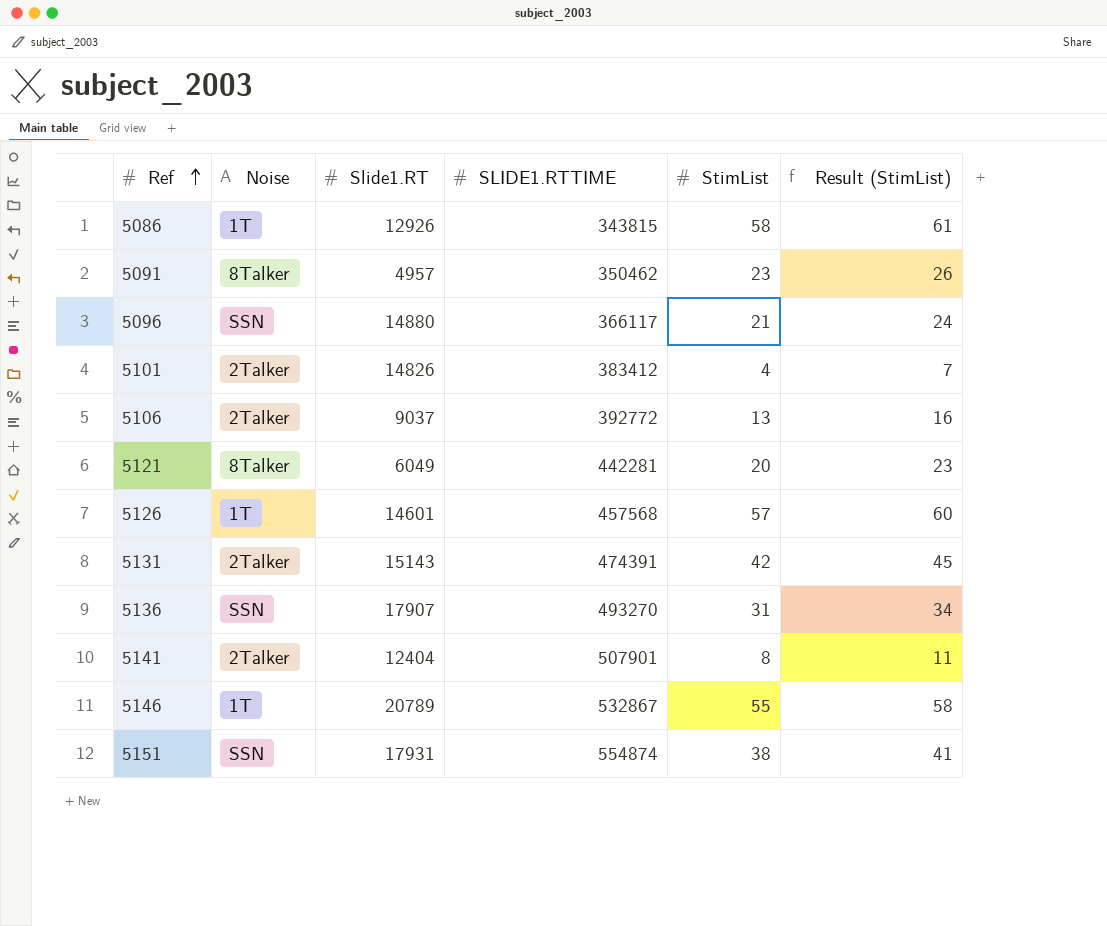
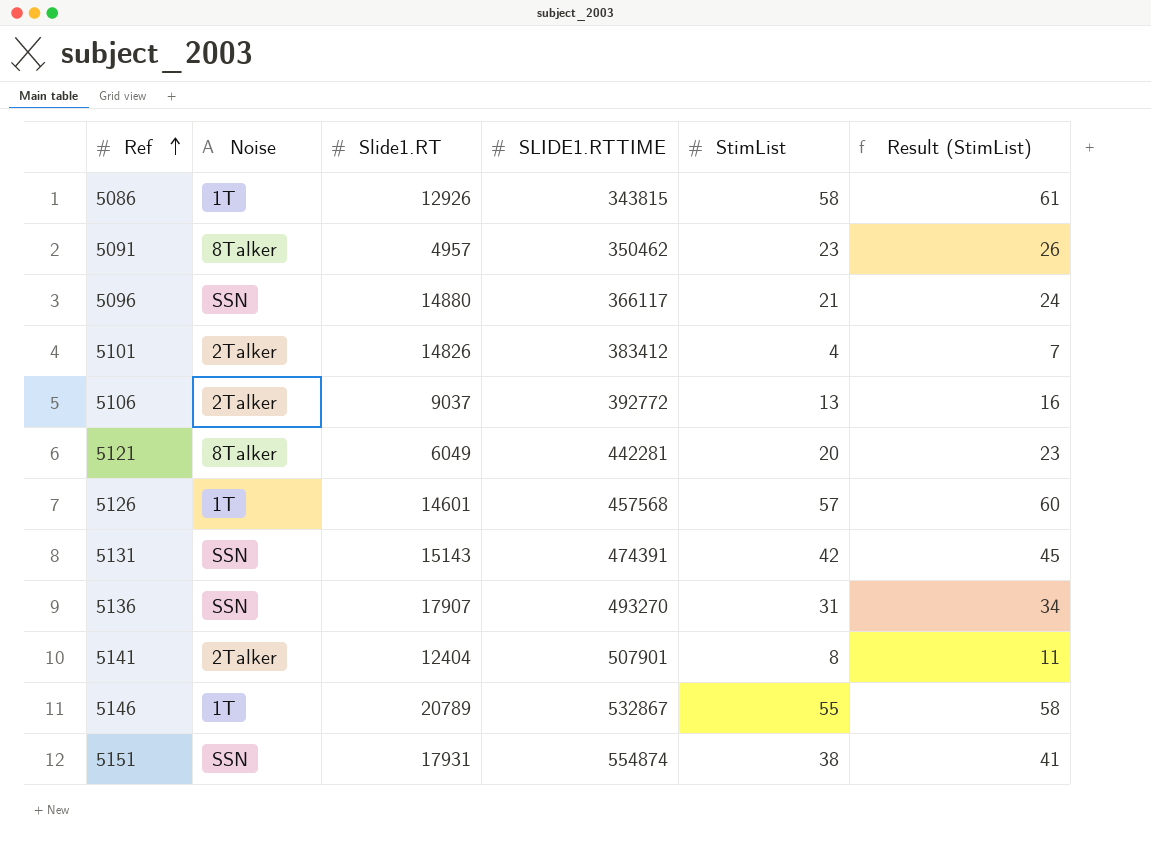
5131 | Noise: 2Talker -> SSN

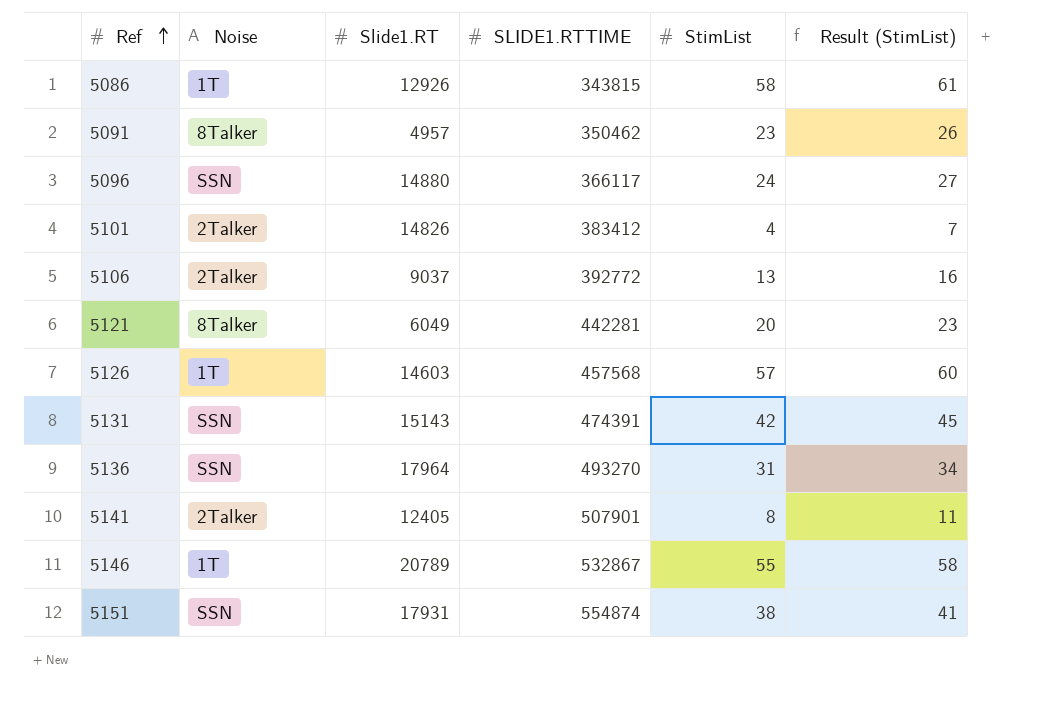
5096 | StimList: 21 -> 24
5096 | Result (StimList): 24 -> 27
5126 | Slide1.RT: 14601 -> 14603
5136 | Slide1.RT: 17907 -> 17964
5141 | Slide1.RT: 12404 -> 12405

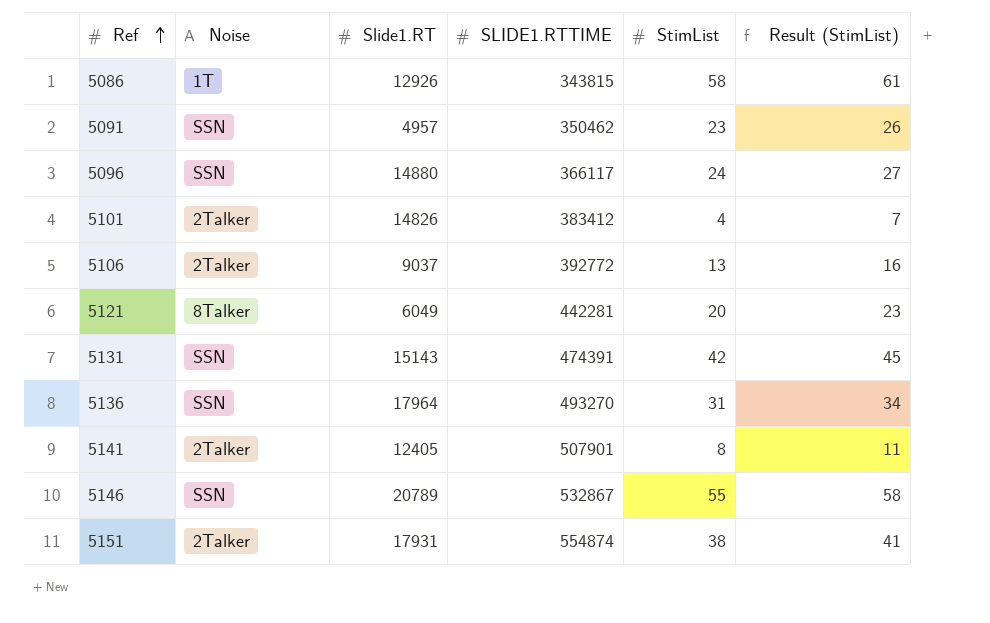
row 5126: 1T | 14603 | 457568 | 57 | 60 -> none
5091 | Noise: 8Talker -> SSN
5146 | Noise: 1T -> SSN
5151 | Noise: SSN -> 2Talker

